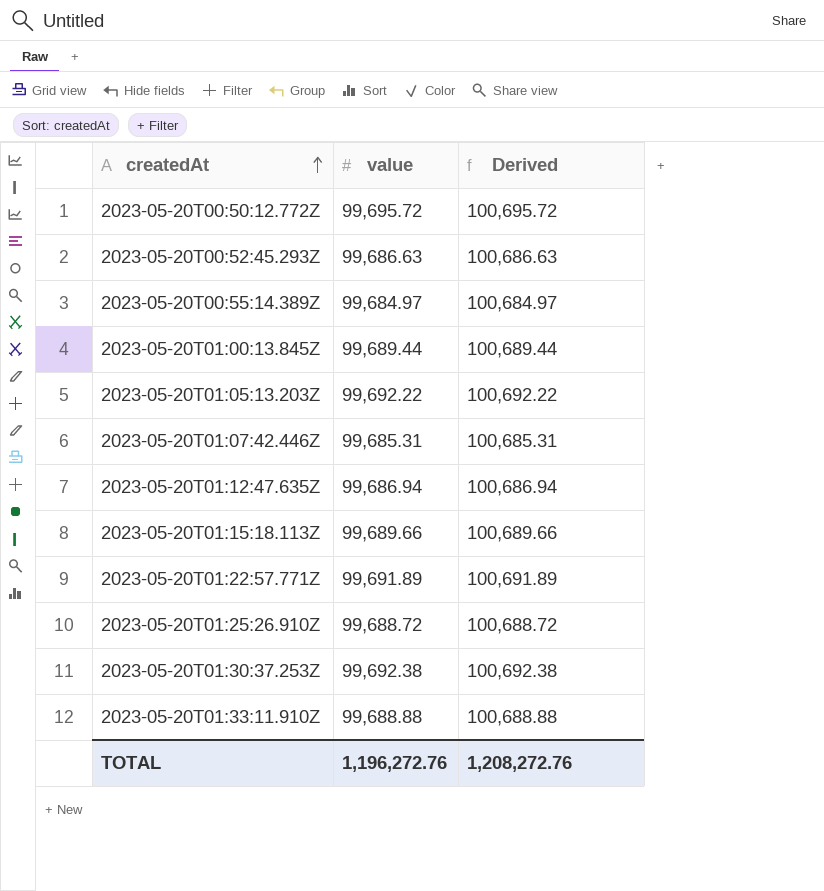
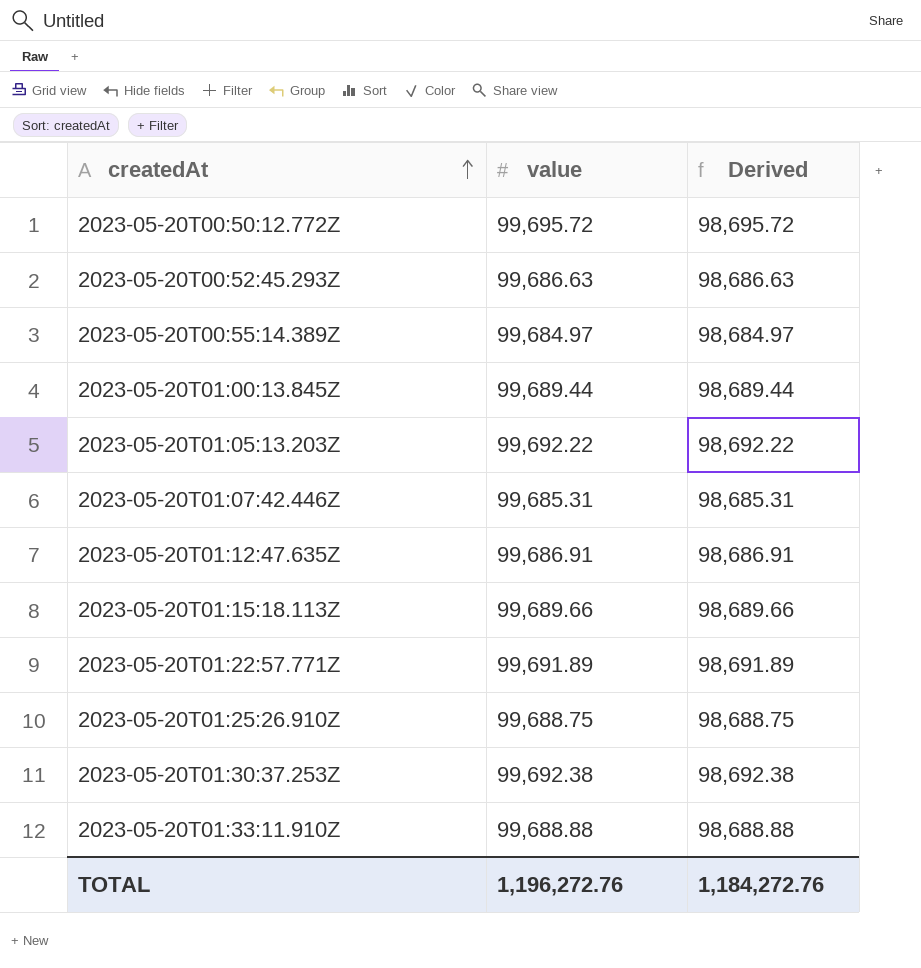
column Derived | formula: [value] + 1000 -> [value] - 1000
2023-05-20T01:12:47.635Z | value: 99,686.94 -> 99,686.91
2023-05-20T01:25:26.910Z | value: 99,688.72 -> 99,688.75
TOTAL | Derived: 1,208,272.76 -> 1,184,272.76

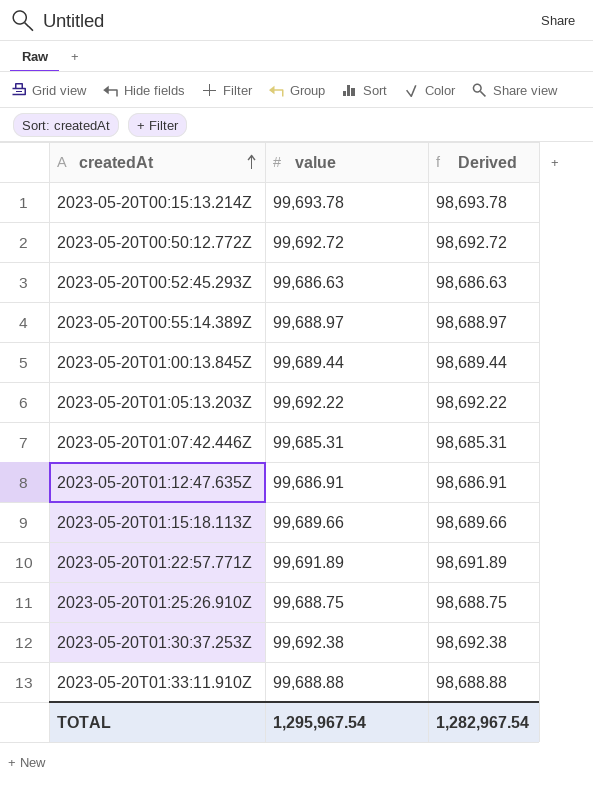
row 2023-05-20T00:15:13.214Z: none -> 99,693.78 | 98,693.78
2023-05-20T00:50:12.772Z | value: 99,695.72 -> 99,692.72
2023-05-20T00:50:12.772Z | Derived: 98,695.72 -> 98,692.72
2023-05-20T00:55:14.389Z | value: 99,684.97 -> 99,688.97
2023-05-20T00:55:14.389Z | Derived: 98,684.97 -> 98,688.97
TOTAL | value: 1,196,272.76 -> 1,295,967.54
TOTAL | Derived: 1,184,272.76 -> 1,282,967.54

